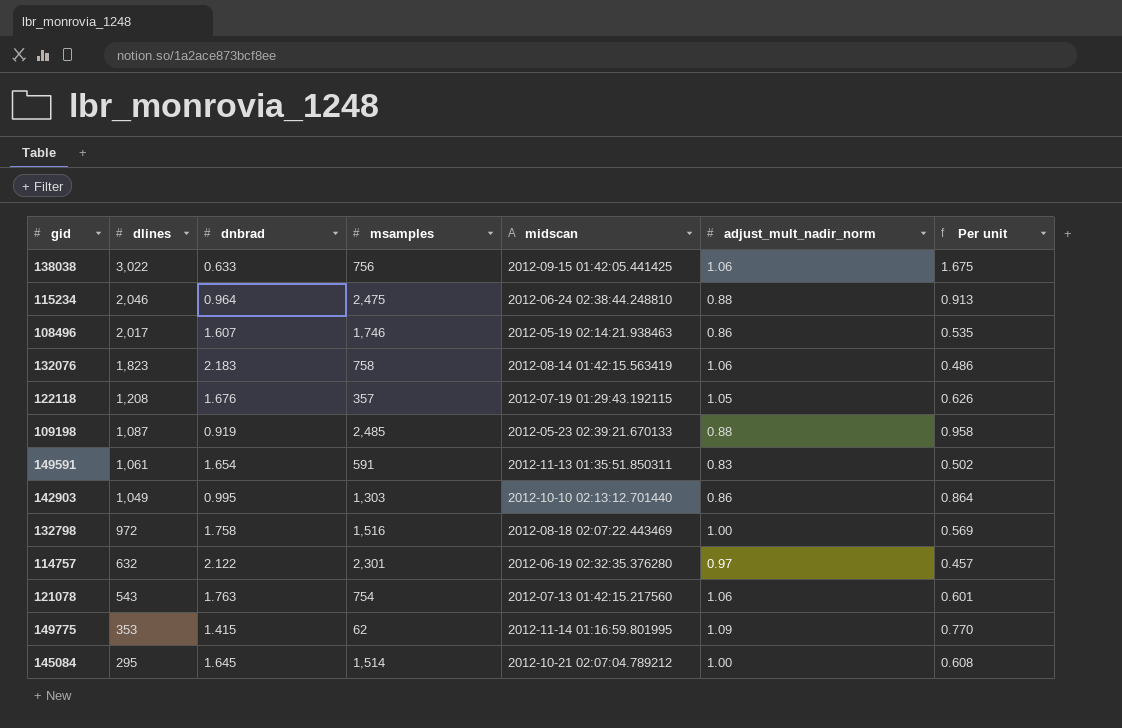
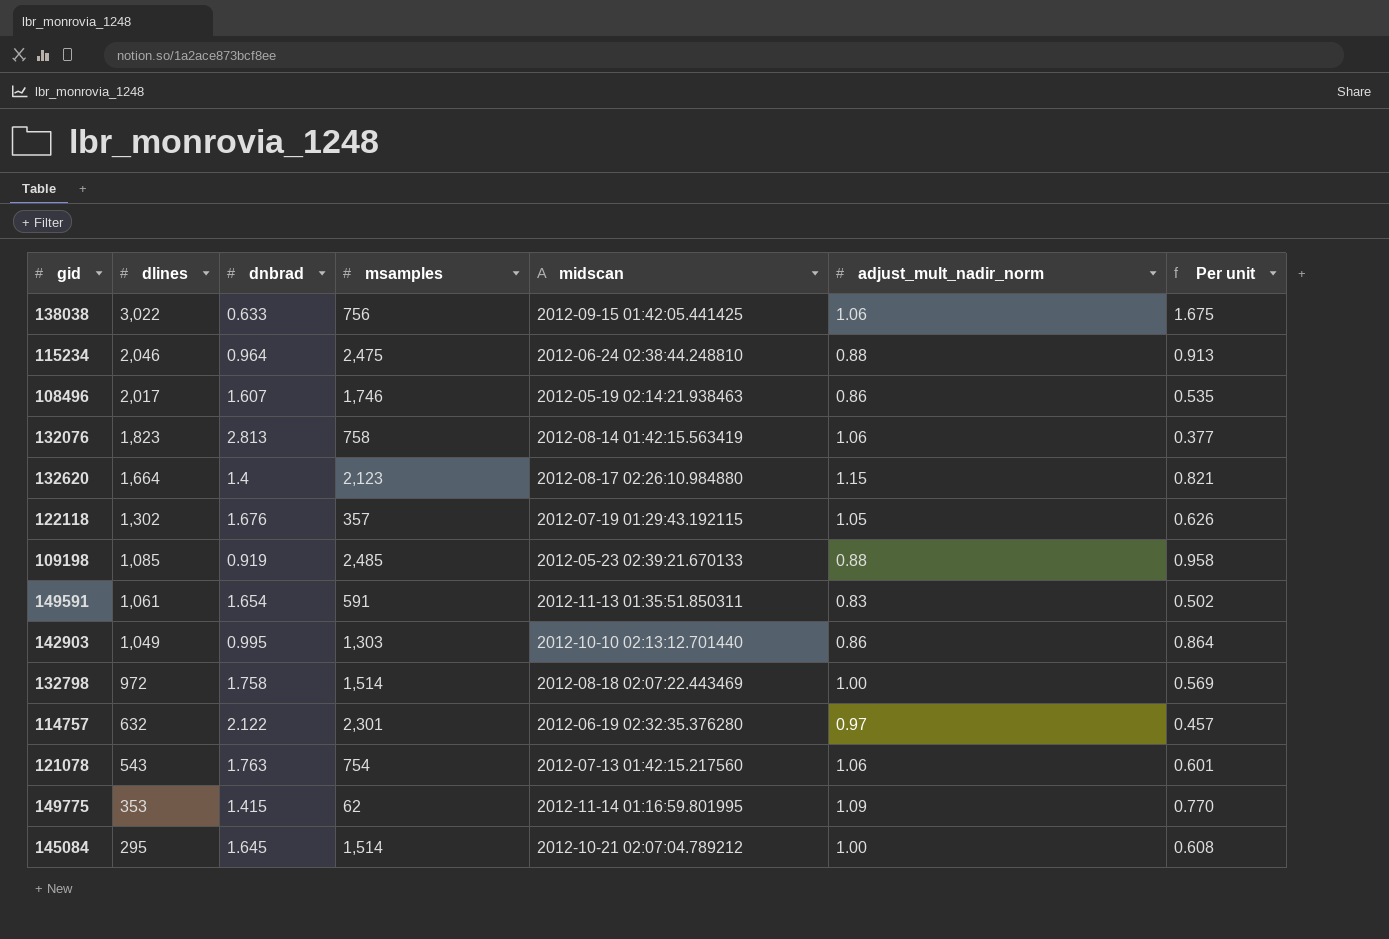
132076 | dnbrad: 2.183 -> 2.813
132076 | Per unit: 0.486 -> 0.377
row 132620: none -> 1,664 | 1.4 | 2,123 | 2012-08-17 02:26:10.984880 | 1.15 | 0.821
122118 | dlines: 1,208 -> 1,302
109198 | dlines: 1,087 -> 1,085
132798 | msamples: 1,516 -> 1,514

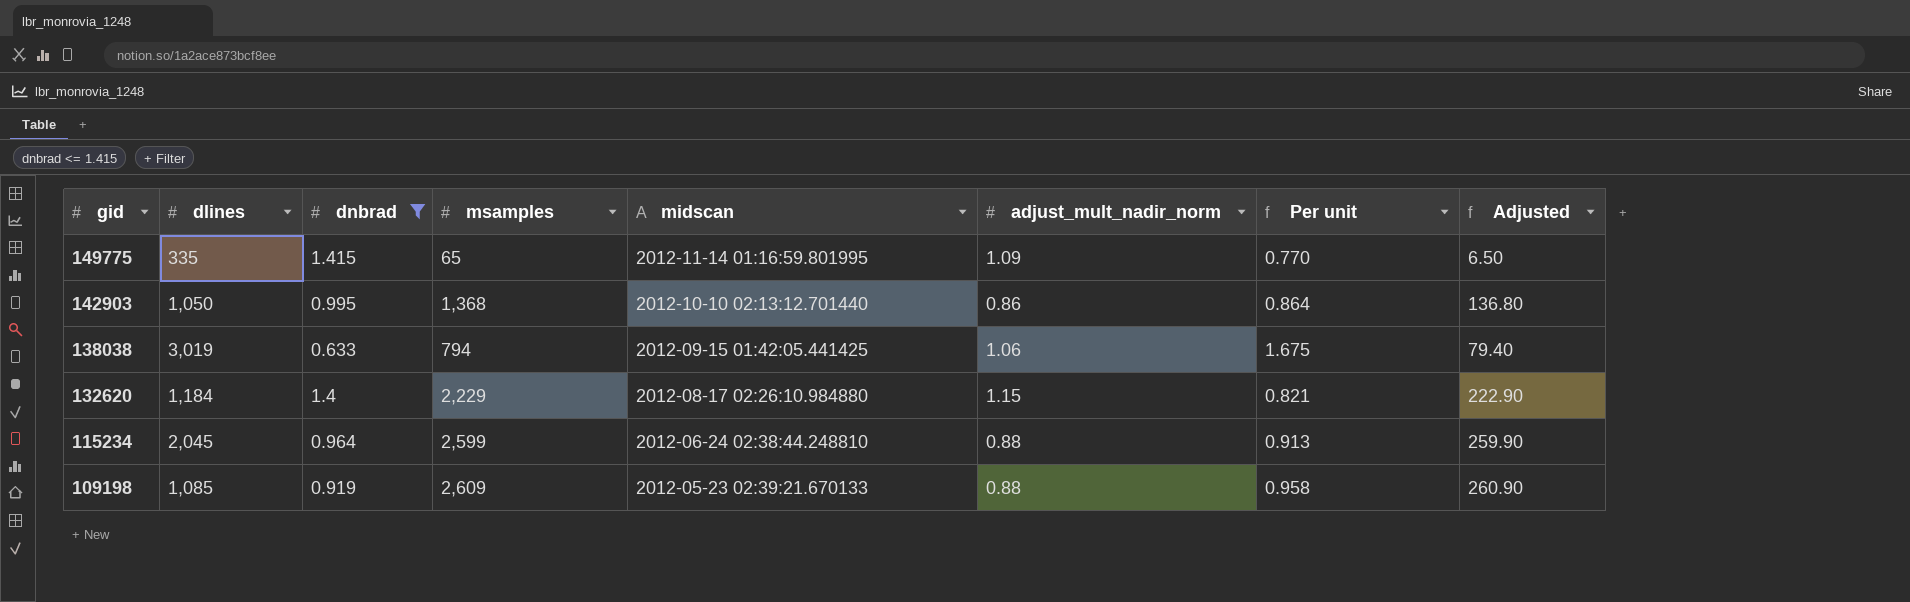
filter: none -> dnbrad <= 1.415
row order: dlines descending -> gid descending
column Adjusted | formula: none -> [msamples] * 0.1
149775 | dlines: 353 -> 335
149775 | msamples: 62 -> 65
142903 | dlines: 1,049 -> 1,050
142903 | msamples: 1,303 -> 1,368
138038 | dlines: 3,022 -> 3,019
138038 | msamples: 756 -> 794
132620 | dlines: 1,664 -> 1,184
132620 | msamples: 2,123 -> 2,229
115234 | dlines: 2,046 -> 2,045
115234 | msamples: 2,475 -> 2,599
109198 | msamples: 2,485 -> 2,609

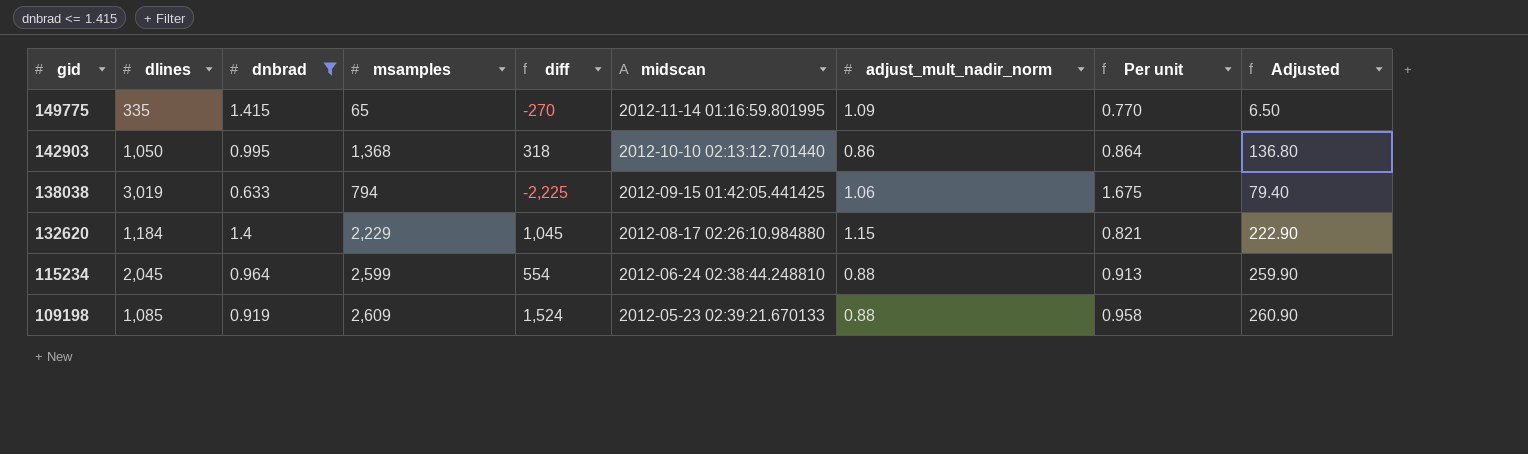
column diff | formula: none -> [msamples] - [dlines]

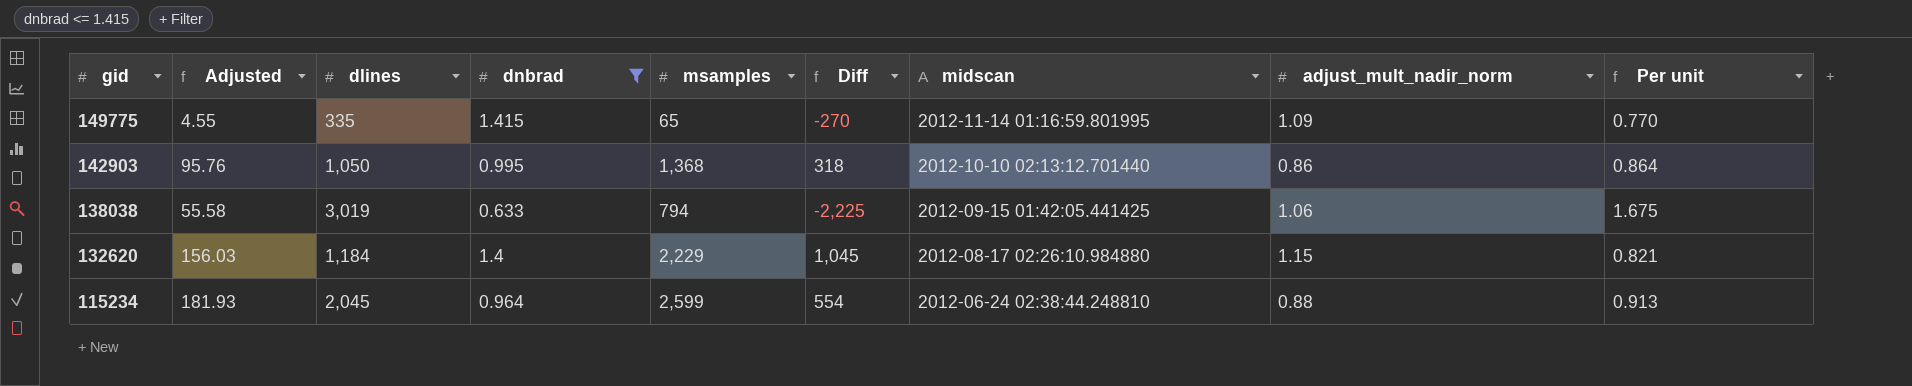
column Adjusted | formula: [msamples] * 0.1 -> [msamples] * 0.07
column Adjusted | position: 9 -> 2
column name: diff -> Diff
row 109198: 1,085 | 0.919 | 2,609 | 1,524 | 2012-05-23 02:39:21.670133 | 0.88 | 0.958 | 260.90 -> none

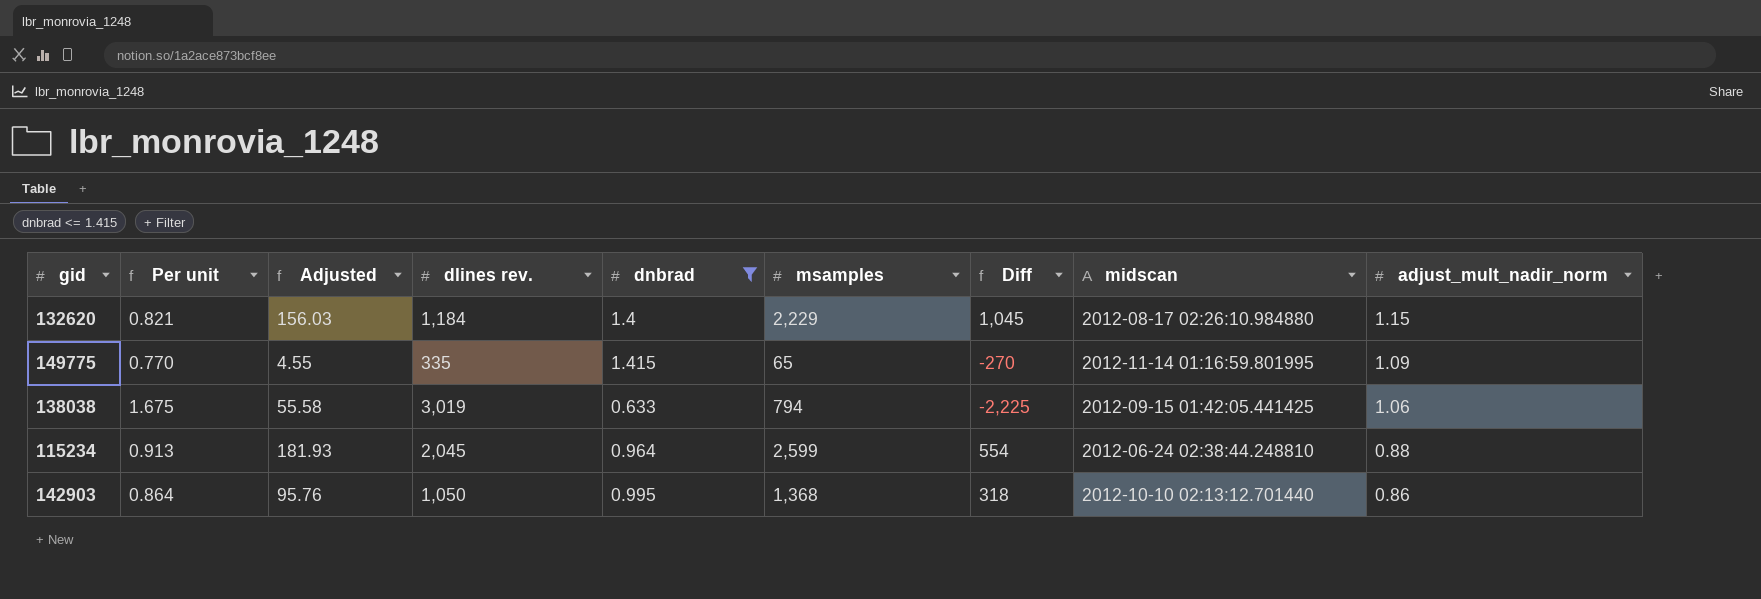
row order: gid descending -> adjust_mult_nadir_norm descending
column Per unit | position: 9 -> 2
column name: dlines -> dlines rev.

